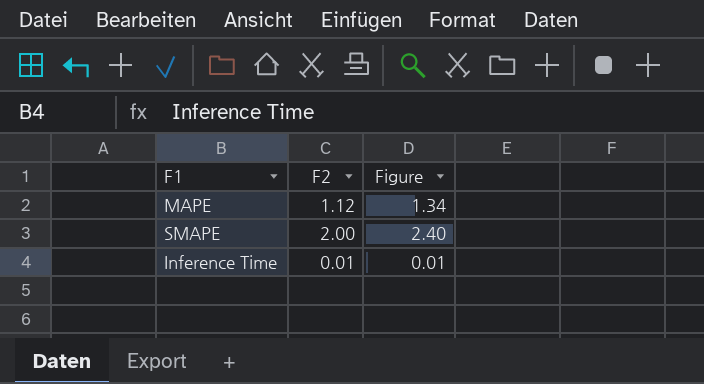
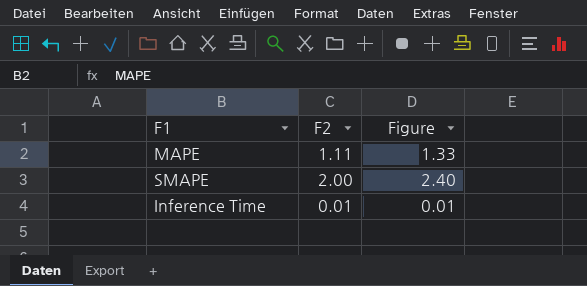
MAPE | F2: 1.12 -> 1.11
MAPE | Figure: 1.34 -> 1.33

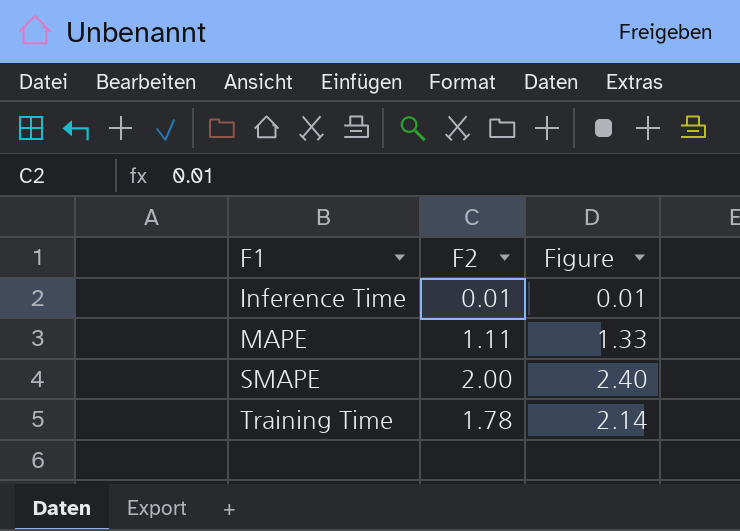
row order: none -> F1 ascending
row Training Time: none -> 1.78 | 2.14

